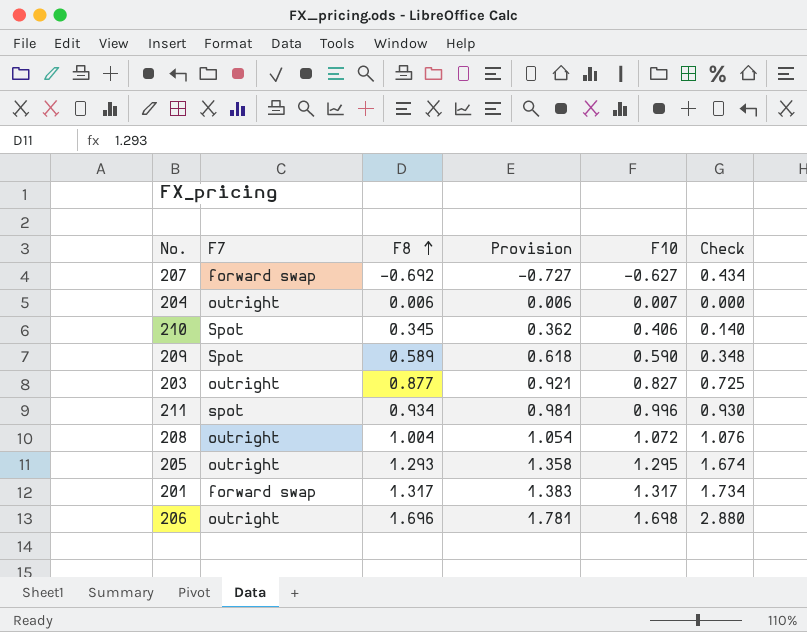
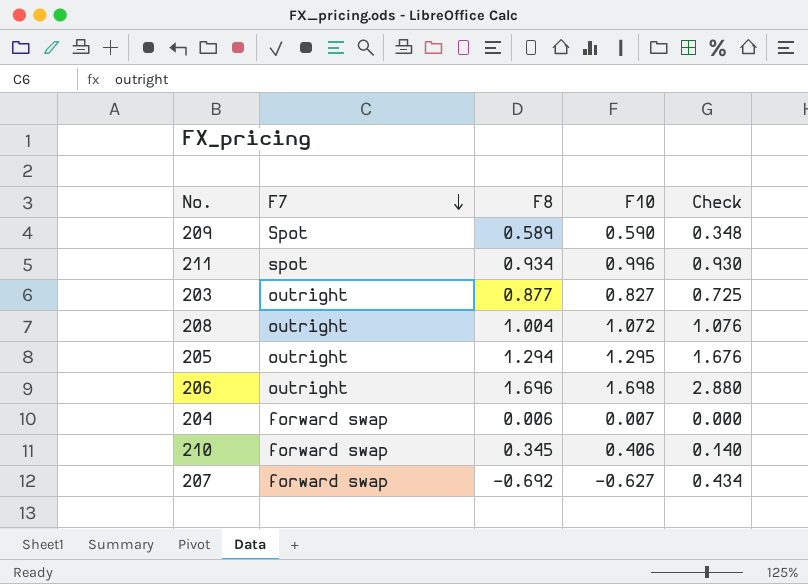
row order: F8 ascending -> F7 descending
column Provision | formula: [F8] * 1.05 -> none
row 201: forward swap | 1.317 | 1.383 | 1.317 | 1.734 -> none
205 | F8: 1.293 -> 1.294
205 | Check: 1.674 -> 1.676
204 | F7: outright -> forward swap
210 | F7: Spot -> forward swap

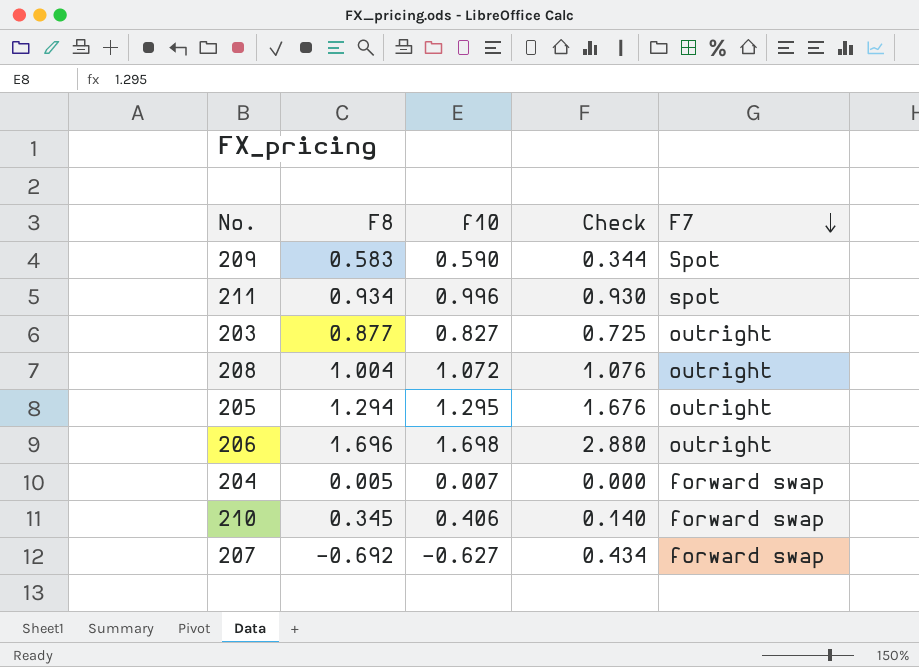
column name: F10 -> f10
column F7 | position: 2 -> 5
209 | F8: 0.589 -> 0.583
209 | Check: 0.348 -> 0.344
204 | F8: 0.006 -> 0.005

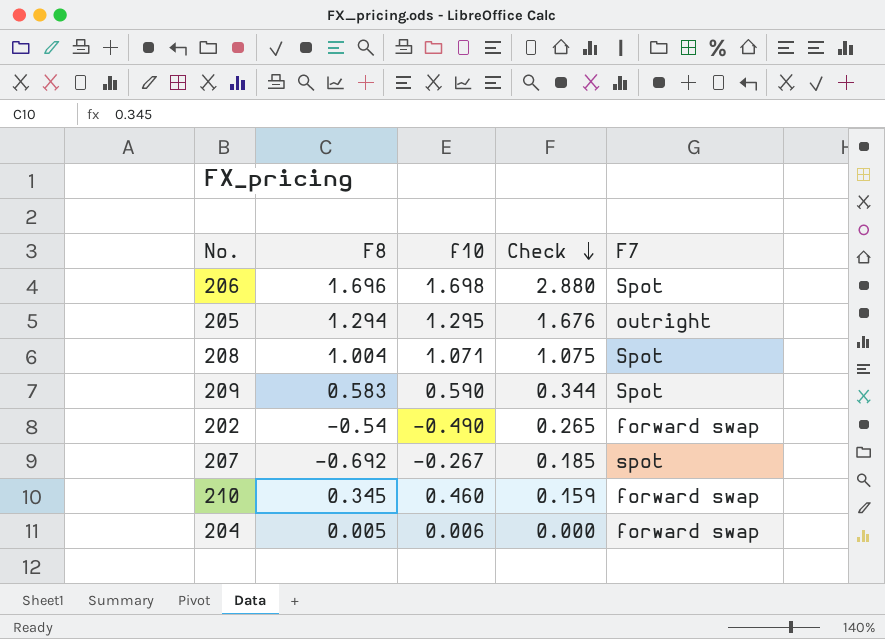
row order: F7 descending -> Check descending
row 211: 0.934 | 0.996 | 0.930 | spot -> none
row 203: 0.877 | 0.827 | 0.725 | outright -> none
206 | F7: outright -> Spot
208 | f10: 1.072 -> 1.071
208 | Check: 1.076 -> 1.075
208 | F7: outright -> Spot
row 202: none -> -0.54 | -0.490 | 0.265 | forward swap
207 | f10: -0.627 -> -0.267
207 | Check: 0.434 -> 0.185
207 | F7: forward swap -> spot
210 | f10: 0.406 -> 0.460
210 | Check: 0.140 -> 0.159
204 | f10: 0.007 -> 0.006

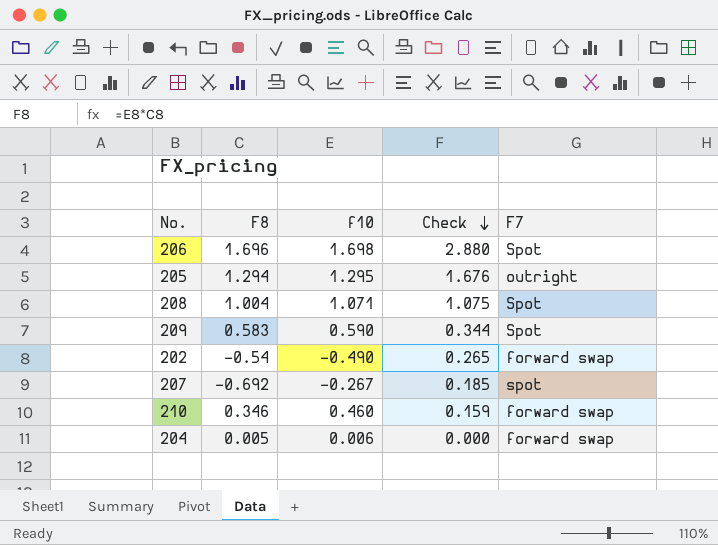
210 | F8: 0.345 -> 0.346

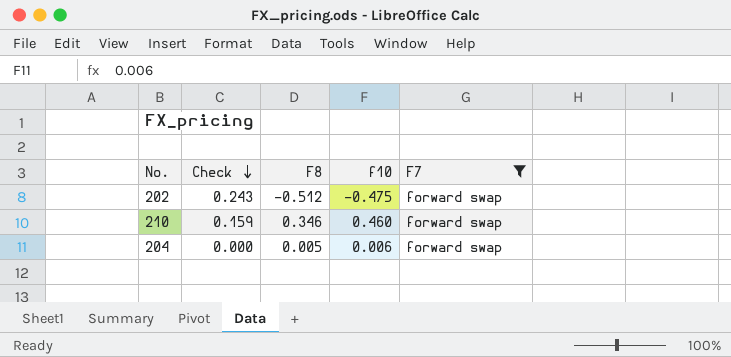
filter: none -> F7 = forward swap
column Check | position: 4 -> 2
202 | Check: 0.265 -> 0.243
202 | F8: -0.54 -> -0.512
202 | f10: -0.490 -> -0.475

